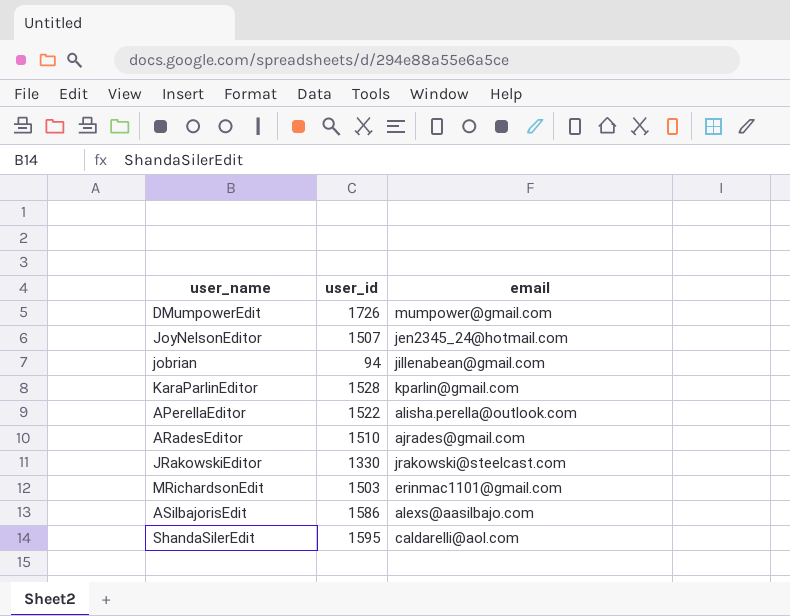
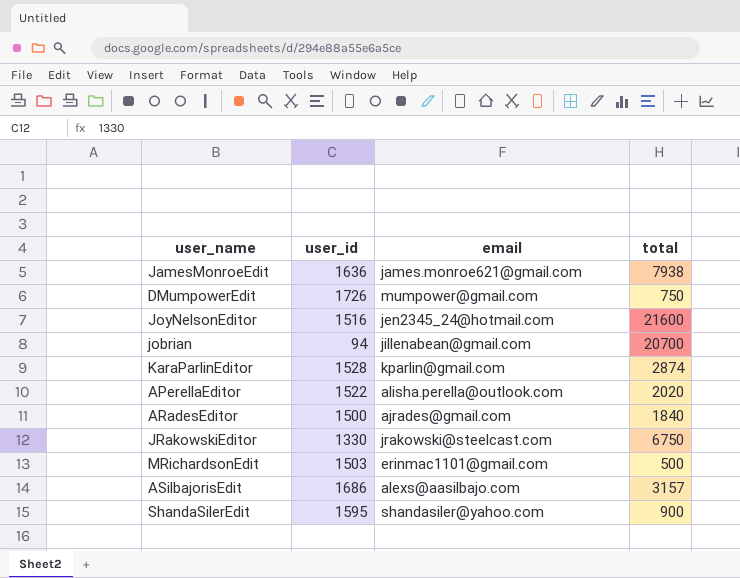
column total | position: none -> 4
row JamesMonroeEdit: none -> 1636 | james.monroe621@gmail.com | 7938
JoyNelsonEditor | user_id: 1507 -> 1516
ARadesEditor | user_id: 1510 -> 1500
ASilbajorisEdit | user_id: 1586 -> 1686
ShandaSilerEdit | email: caldarelli@aol.com -> shandasiler@yahoo.com

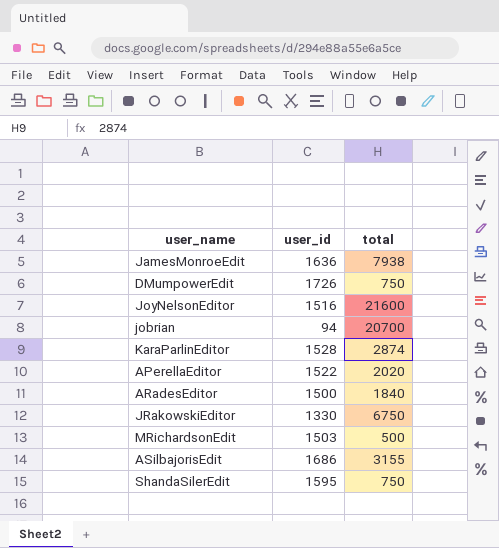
column email | position: 3 -> none
ASilbajorisEdit | total: 3157 -> 3155
ShandaSilerEdit | total: 900 -> 750

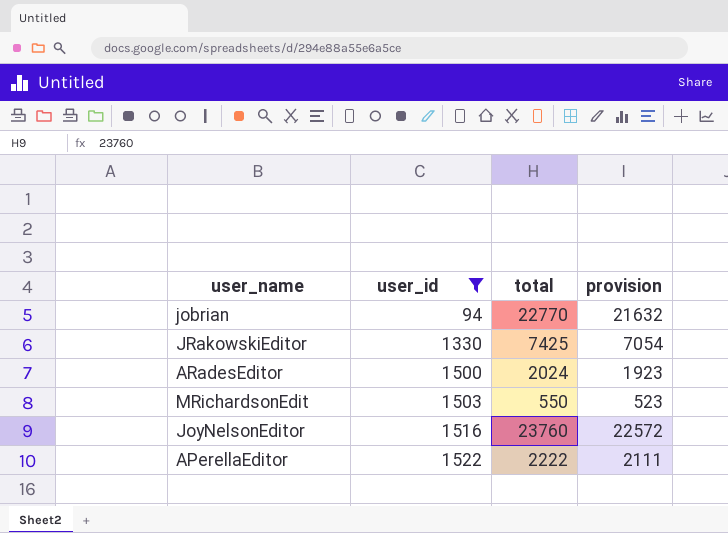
filter: none -> user_id <= 1522
row order: none -> user_id ascending
column provision | formula: none -> [total] * 0.95
jobrian | total: 20700 -> 22770
JRakowskiEditor | total: 6750 -> 7425
ARadesEditor | total: 1840 -> 2024
MRichardsonEdit | total: 500 -> 550
JoyNelsonEditor | total: 21600 -> 23760
APerellaEditor | total: 2020 -> 2222

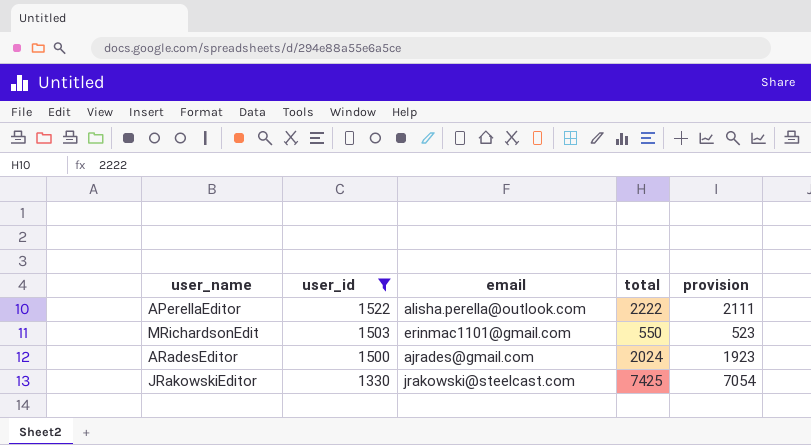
row order: user_id ascending -> user_id descending
column email | position: none -> 3
row jobrian: 94 | 22770 | 21632 -> none
row JoyNelsonEditor: 1516 | 23760 | 22572 -> none

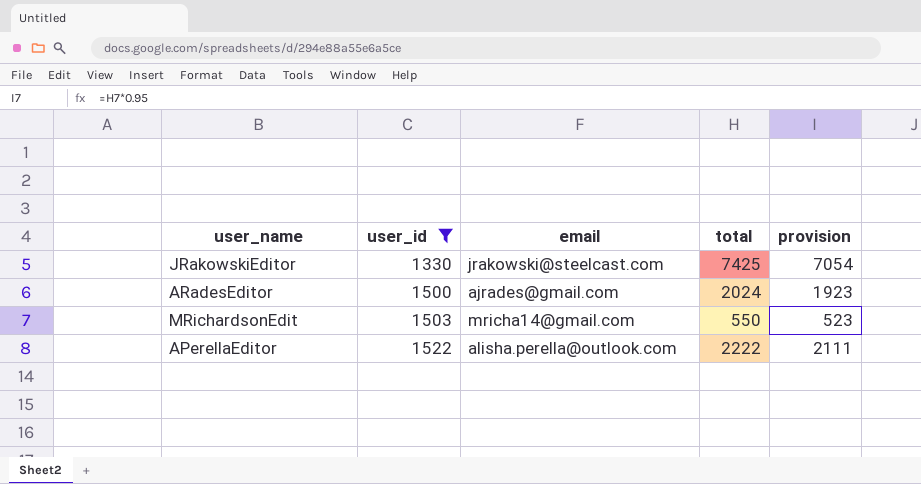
row order: user_id descending -> user_id ascending
MRichardsonEdit | email: erinmac1101@gmail.com -> mricha14@gmail.com

